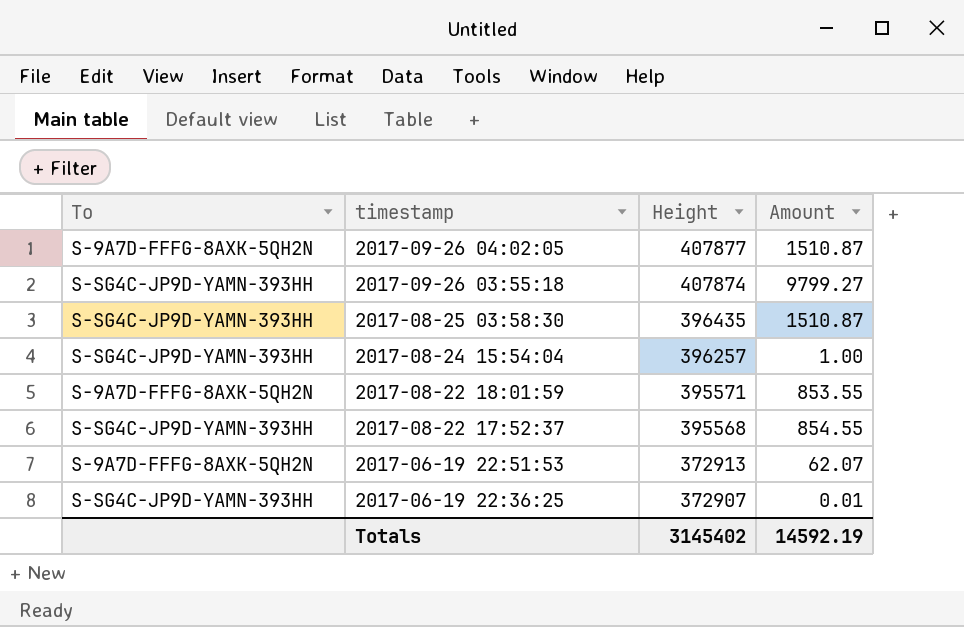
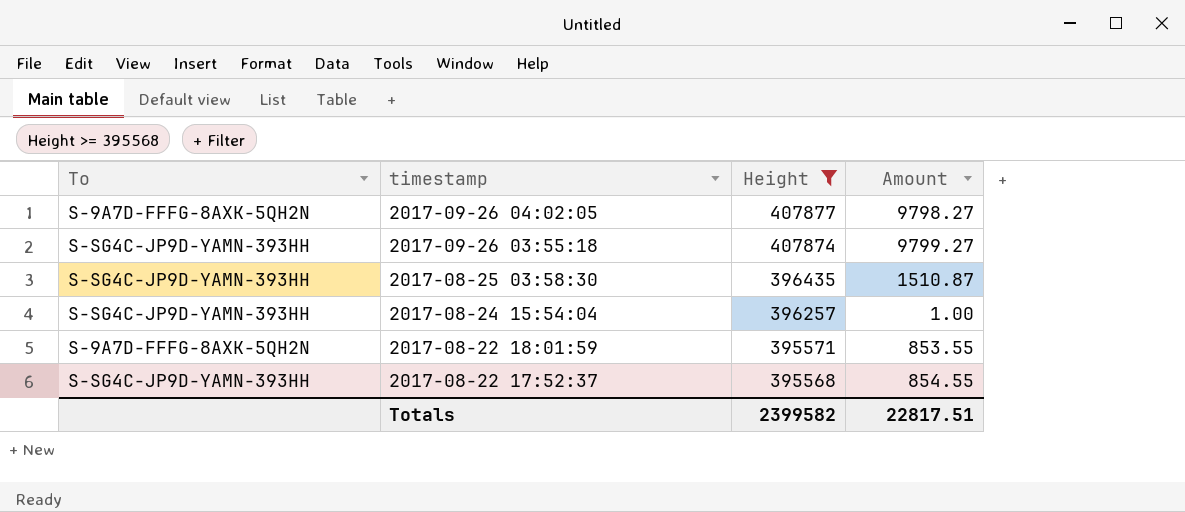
filter: none -> Height >= 395568
2017-09-26 04:02:05 | Amount: 1510.87 -> 9798.27
Totals | Height: 3145402 -> 2399582
Totals | Amount: 14592.19 -> 22817.51

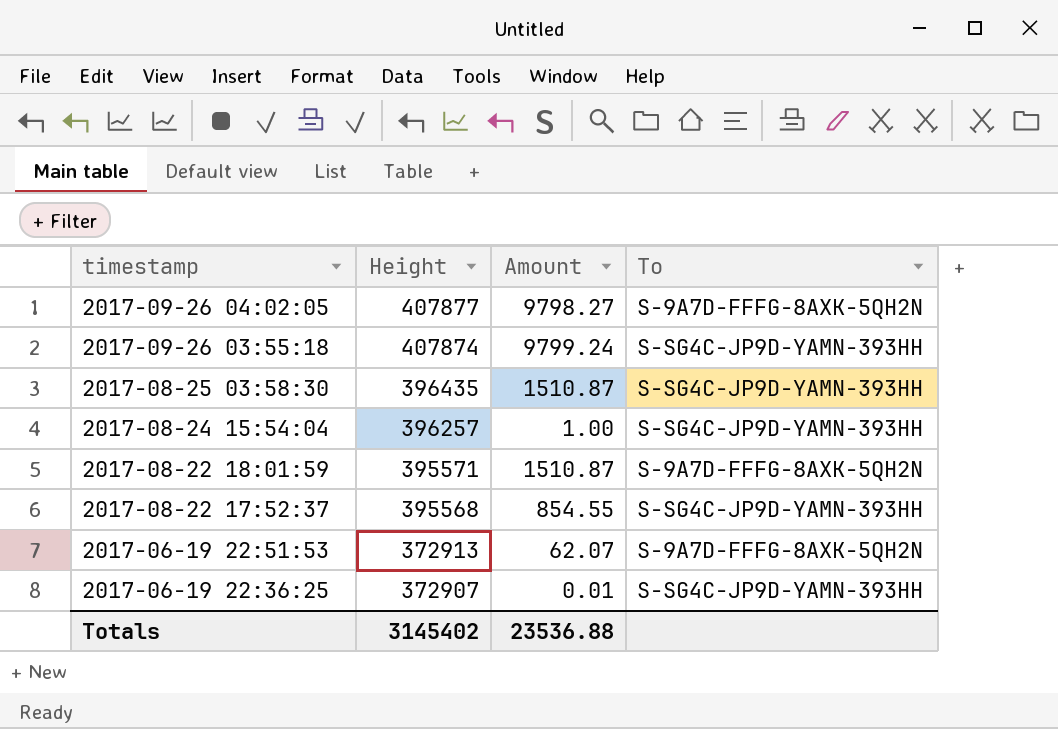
filter: Height >= 395568 -> none
column To | position: 1 -> 4
2017-09-26 03:55:18 | Amount: 9799.27 -> 9799.24
2017-08-22 18:01:59 | Amount: 853.55 -> 1510.87
Totals | Height: 2399582 -> 3145402
Totals | Amount: 22817.51 -> 23536.88

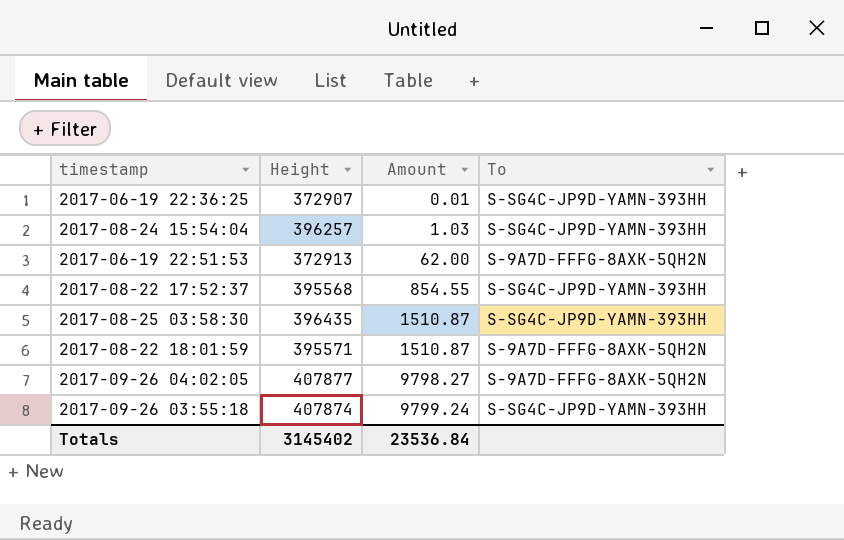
row order: timestamp descending -> Amount ascending
2017-08-24 15:54:04 | Amount: 1.00 -> 1.03
2017-06-19 22:51:53 | Amount: 62.07 -> 62.00
Totals | Amount: 23536.88 -> 23536.84

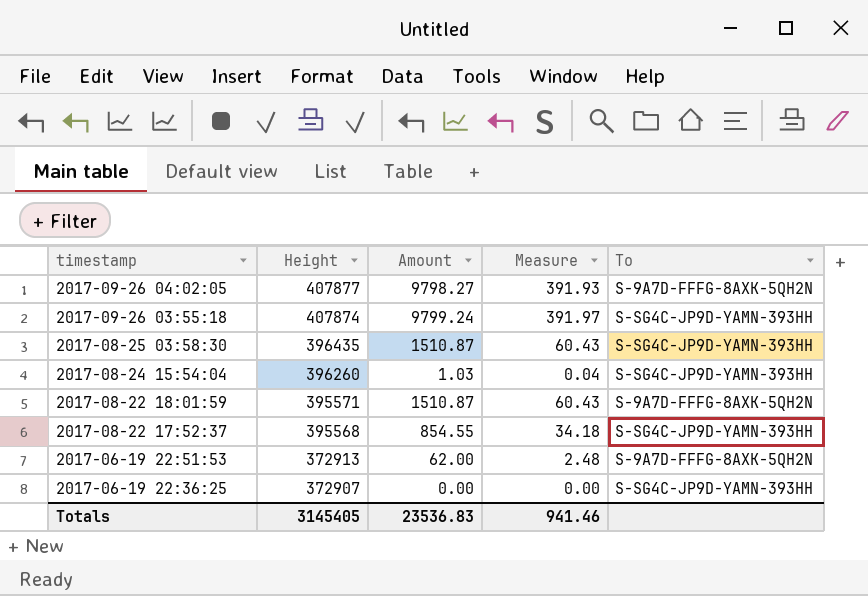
row order: Amount ascending -> timestamp descending
column Measure | formula: none -> [Amount] * 0.04
2017-08-24 15:54:04 | Height: 396257 -> 396260
2017-06-19 22:36:25 | Amount: 0.01 -> 0.00
Totals | Height: 3145402 -> 3145405
Totals | Amount: 23536.84 -> 23536.83

